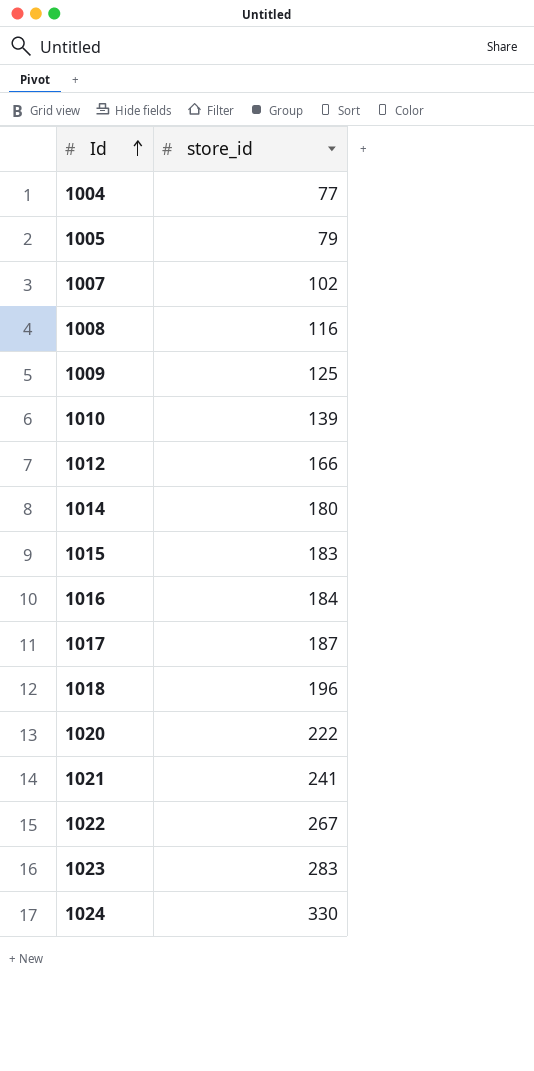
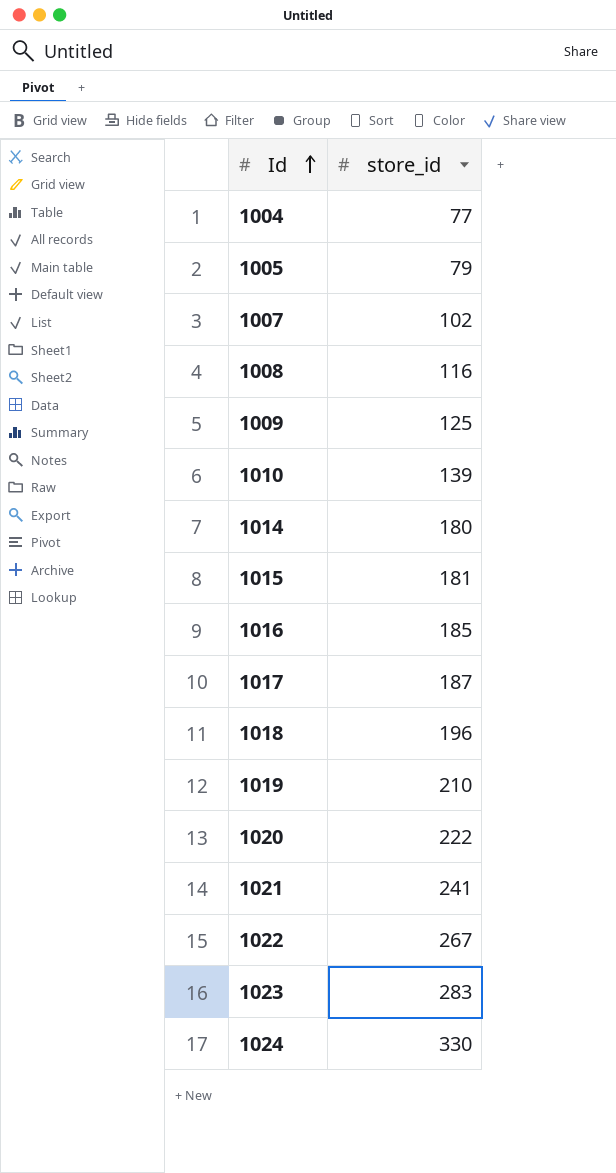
row 1012: 166 -> none
1015 | store_id: 183 -> 181
1016 | store_id: 184 -> 185
row 1019: none -> 210

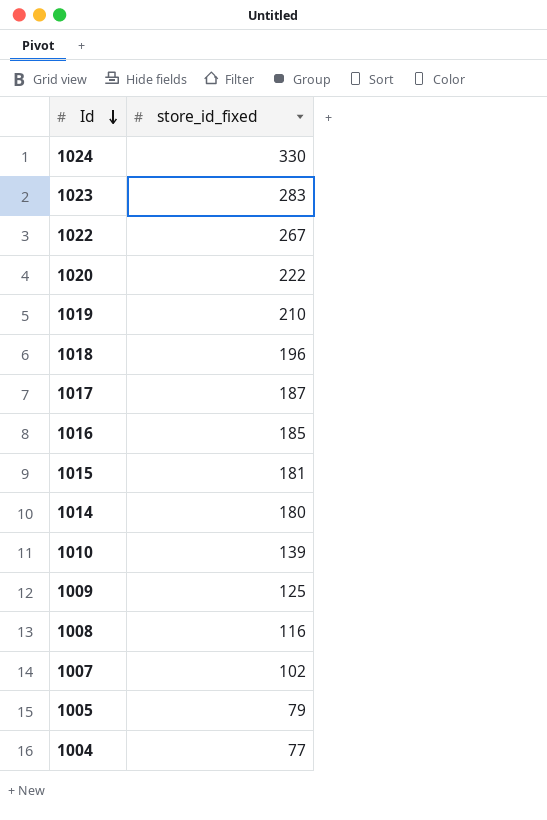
row order: Id ascending -> Id descending
column name: store_id -> store_id_fixed
row 1021: 241 -> none

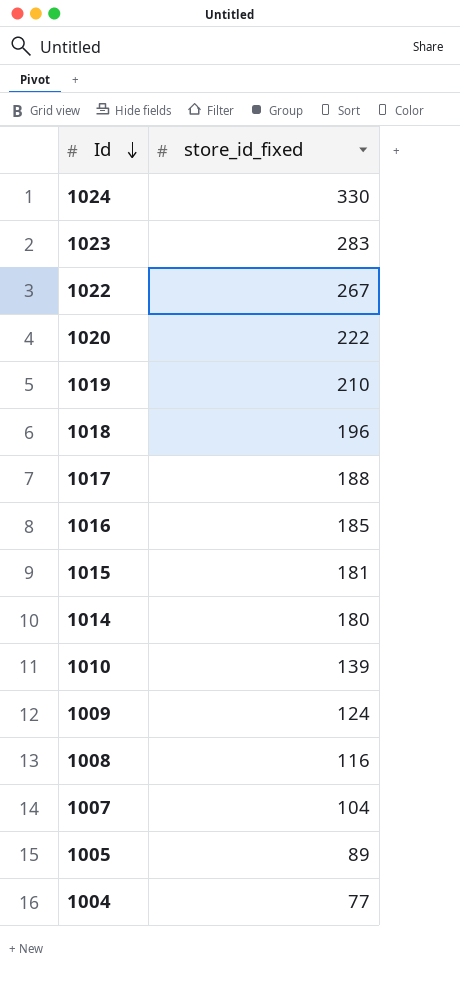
1017 | store_id_fixed: 187 -> 188
1009 | store_id_fixed: 125 -> 124
1007 | store_id_fixed: 102 -> 104
1005 | store_id_fixed: 79 -> 89

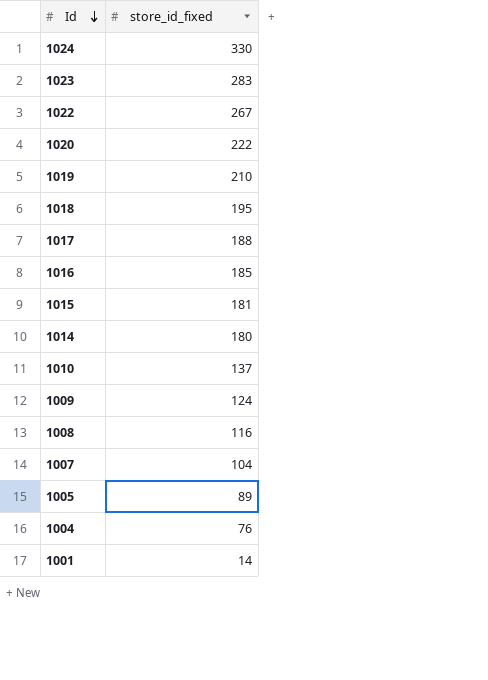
1018 | store_id_fixed: 196 -> 195
1010 | store_id_fixed: 139 -> 137
1004 | store_id_fixed: 77 -> 76
row 1001: none -> 14

